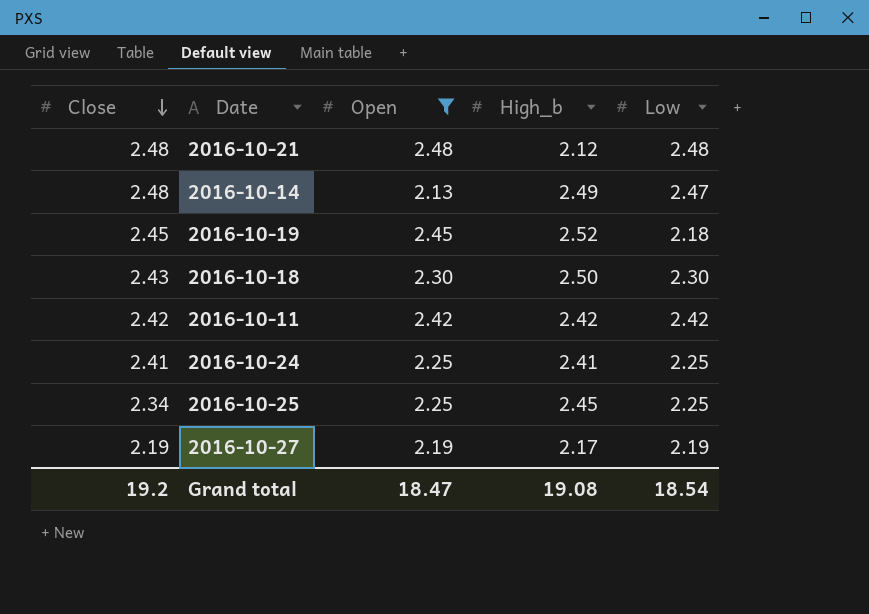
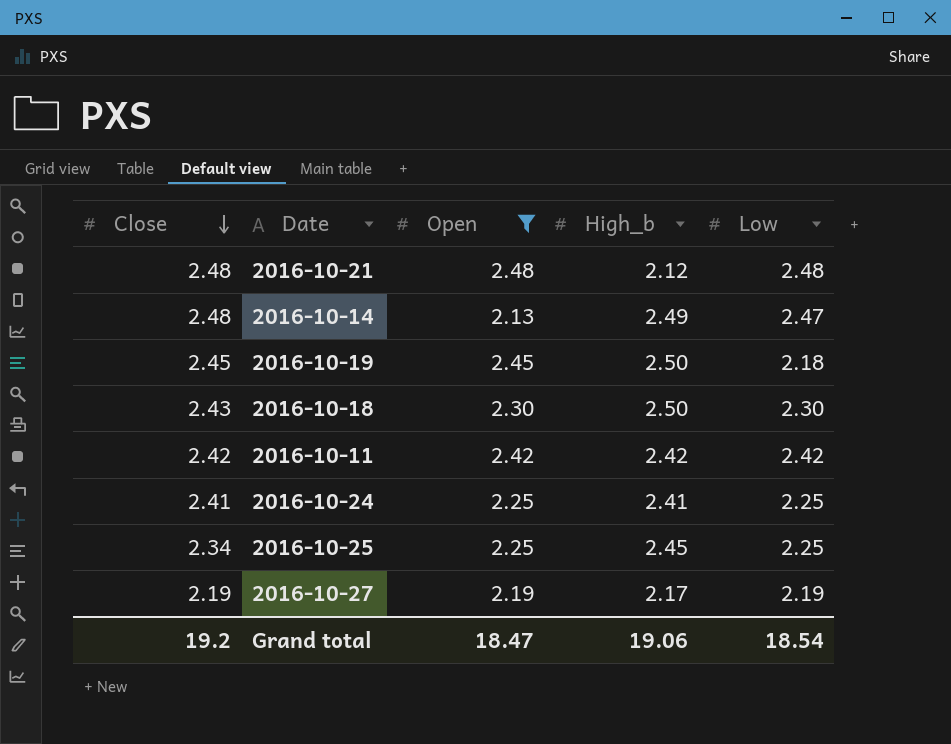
2016-10-19 | High_b: 2.52 -> 2.50
Grand total | High_b: 19.08 -> 19.06

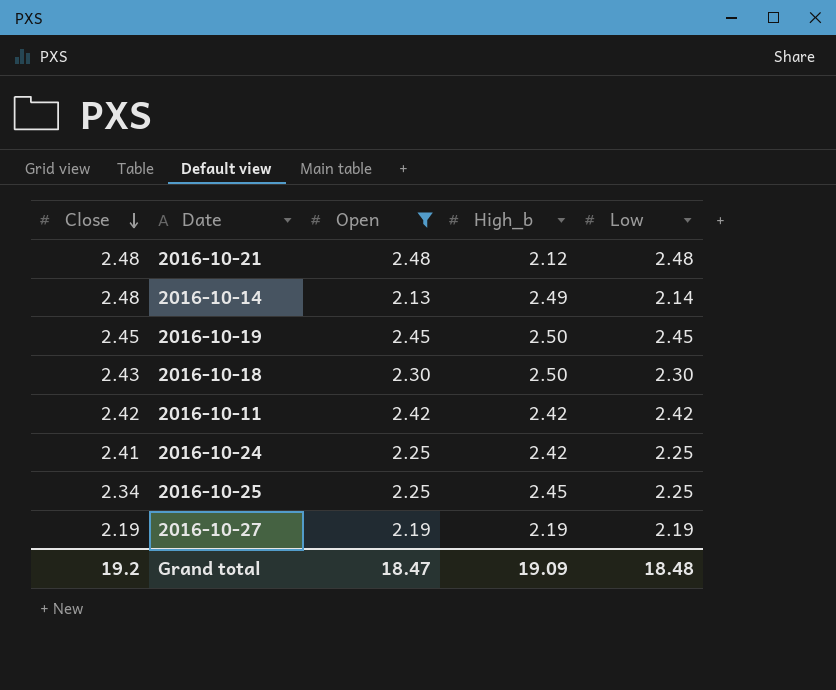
2016-10-14 | Low: 2.47 -> 2.14
2016-10-19 | Low: 2.18 -> 2.45
2016-10-24 | High_b: 2.41 -> 2.42
2016-10-27 | High_b: 2.17 -> 2.19
Grand total | High_b: 19.06 -> 19.09
Grand total | Low: 18.54 -> 18.48

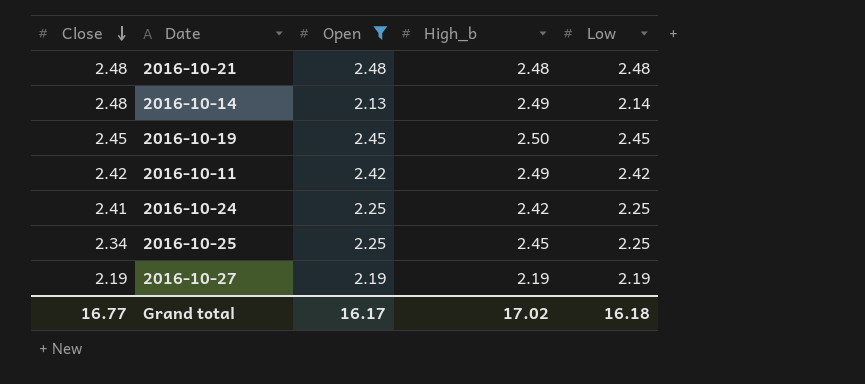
row 2016-10-18: 2.43 | 2.30 | 2.50 | 2.30 -> none
2016-10-21 | High_b: 2.12 -> 2.48
2016-10-11 | High_b: 2.42 -> 2.49
Grand total | Close: 19.2 -> 16.77
Grand total | Open: 18.47 -> 16.17
Grand total | High_b: 19.09 -> 17.02
Grand total | Low: 18.48 -> 16.18

